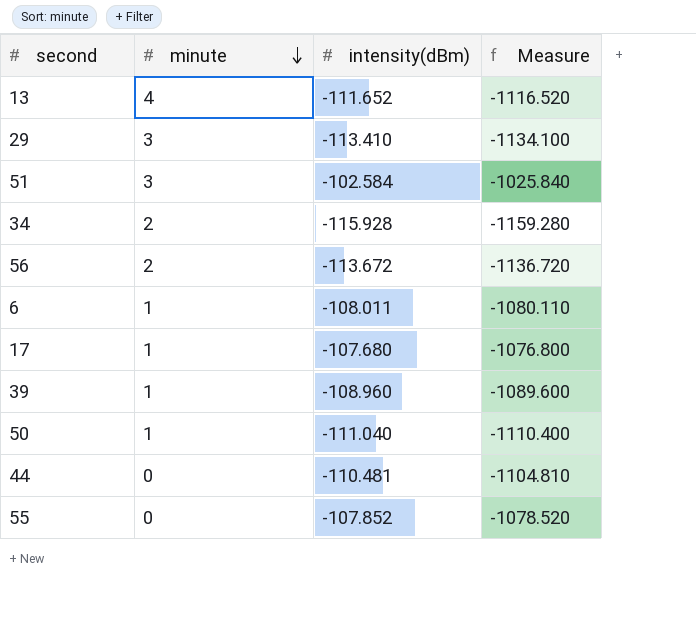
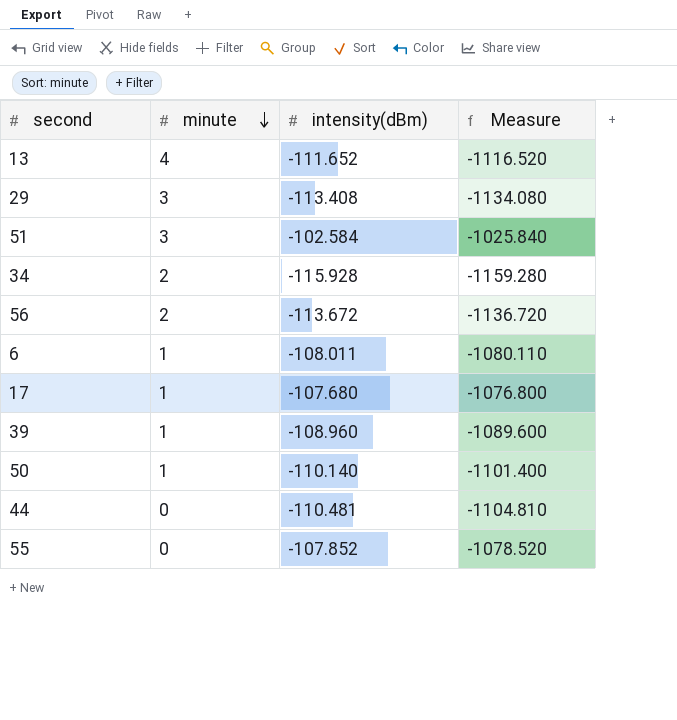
29 | intensity(dBm): -113.410 -> -113.408
29 | Measure: -1134.100 -> -1134.080
50 | intensity(dBm): -111.040 -> -110.140
50 | Measure: -1110.400 -> -1101.400

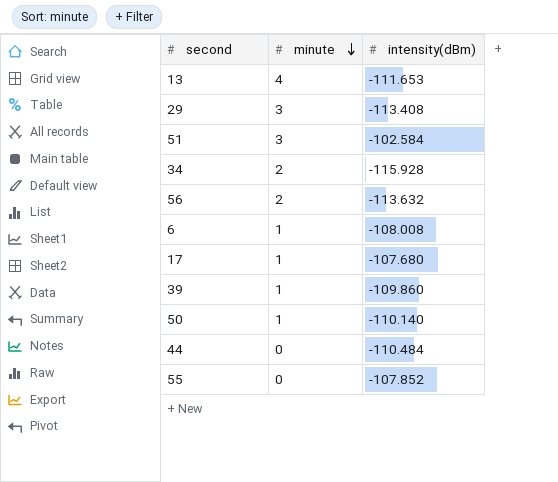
column Measure | formula: [intensity(dBm)] * 10 -> none
13 | intensity(dBm): -111.652 -> -111.653
56 | intensity(dBm): -113.672 -> -113.632
6 | intensity(dBm): -108.011 -> -108.008
39 | intensity(dBm): -108.960 -> -109.860
44 | intensity(dBm): -110.481 -> -110.484

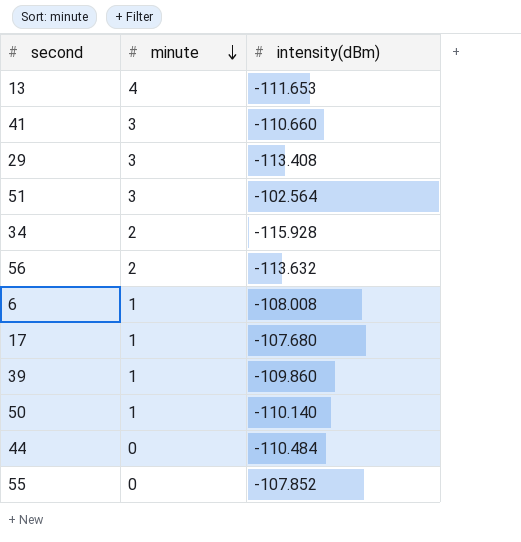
row 41: none -> 3 | -110.660
51 | intensity(dBm): -102.584 -> -102.564

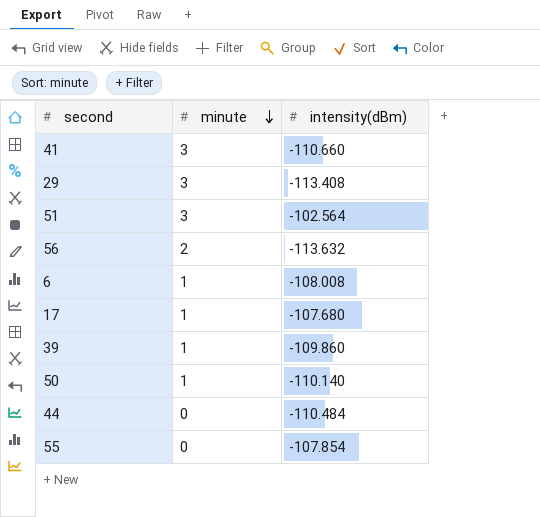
row 13: 4 | -111.653 -> none
row 34: 2 | -115.928 -> none
55 | intensity(dBm): -107.852 -> -107.854

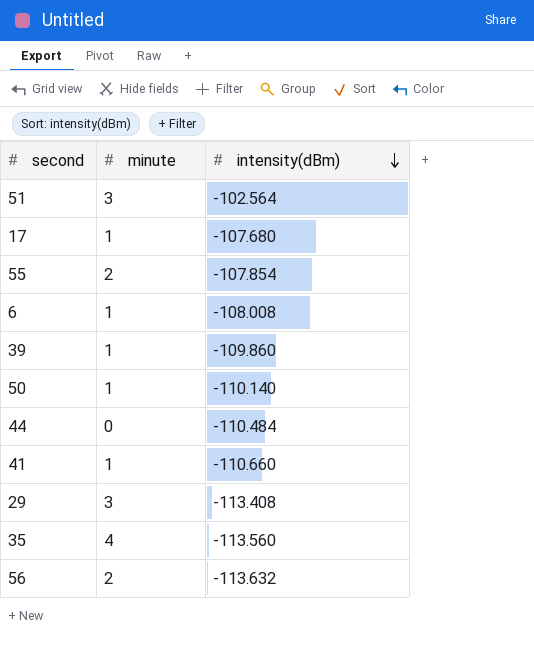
row order: minute descending -> intensity(dBm) descending
55 | minute: 0 -> 2
41 | minute: 3 -> 1
row 35: none -> 4 | -113.560

